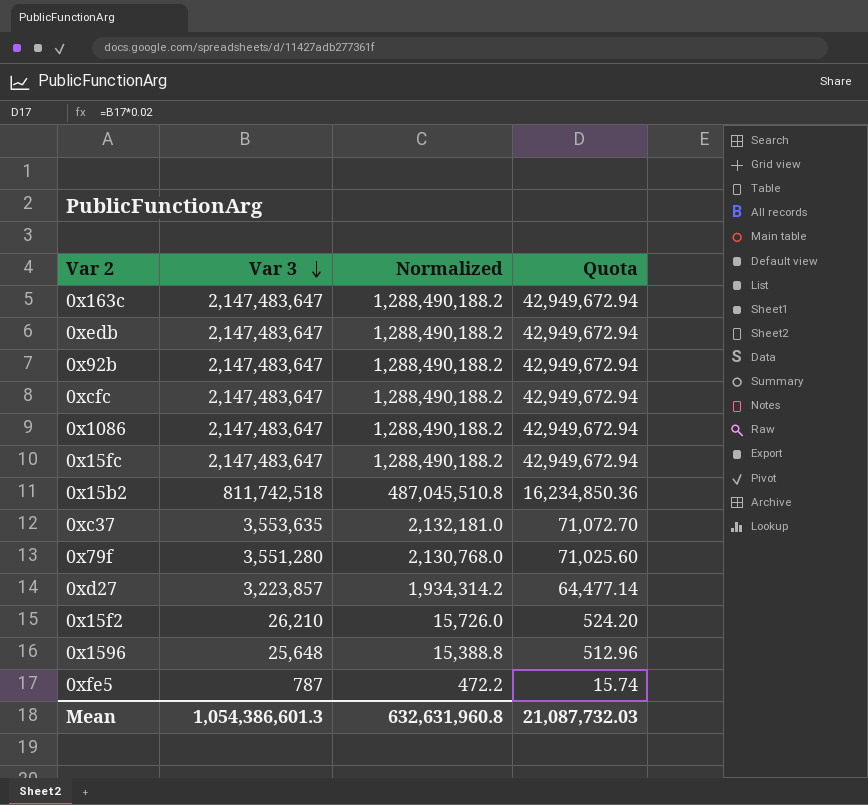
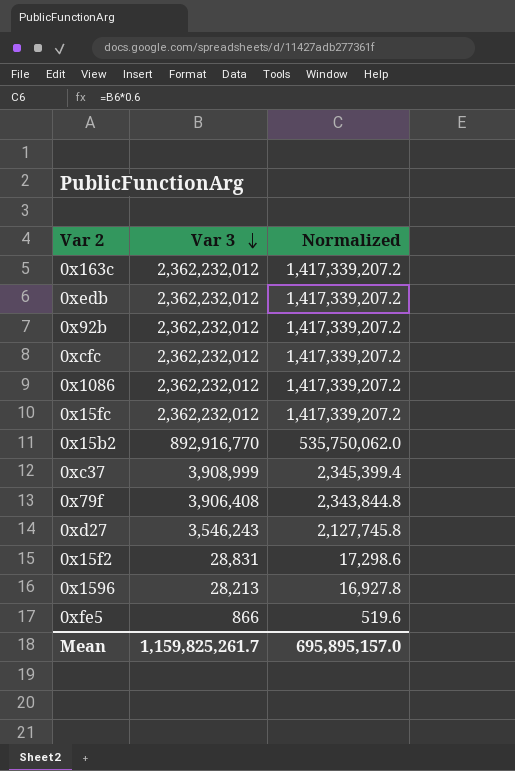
column Quota | formula: [Var 3] * 0.02 -> none
0x163c | Var 3: 2,147,483,647 -> 2,362,232,012
0x163c | Normalized: 1,288,490,188.2 -> 1,417,339,207.2
0xedb | Var 3: 2,147,483,647 -> 2,362,232,012
0xedb | Normalized: 1,288,490,188.2 -> 1,417,339,207.2
0x92b | Var 3: 2,147,483,647 -> 2,362,232,012
0x92b | Normalized: 1,288,490,188.2 -> 1,417,339,207.2
0xcfc | Var 3: 2,147,483,647 -> 2,362,232,012
0xcfc | Normalized: 1,288,490,188.2 -> 1,417,339,207.2
0x1086 | Var 3: 2,147,483,647 -> 2,362,232,012
0x1086 | Normalized: 1,288,490,188.2 -> 1,417,339,207.2
0x15fc | Var 3: 2,147,483,647 -> 2,362,232,012
0x15fc | Normalized: 1,288,490,188.2 -> 1,417,339,207.2
0x15b2 | Var 3: 811,742,518 -> 892,916,770
0x15b2 | Normalized: 487,045,510.8 -> 535,750,062.0
0xc37 | Var 3: 3,553,635 -> 3,908,999
0xc37 | Normalized: 2,132,181.0 -> 2,345,399.4
0x79f | Var 3: 3,551,280 -> 3,906,408
0x79f | Normalized: 2,130,768.0 -> 2,343,844.8
0xd27 | Var 3: 3,223,857 -> 3,546,243
0xd27 | Normalized: 1,934,314.2 -> 2,127,745.8
0x15f2 | Var 3: 26,210 -> 28,831
0x15f2 | Normalized: 15,726.0 -> 17,298.6
0x1596 | Var 3: 25,648 -> 28,213
0x1596 | Normalized: 15,388.8 -> 16,927.8
0xfe5 | Var 3: 787 -> 866
0xfe5 | Normalized: 472.2 -> 519.6
Mean | Var 3: 1,054,386,601.3 -> 1,159,825,261.7
Mean | Normalized: 632,631,960.8 -> 695,895,157.0

